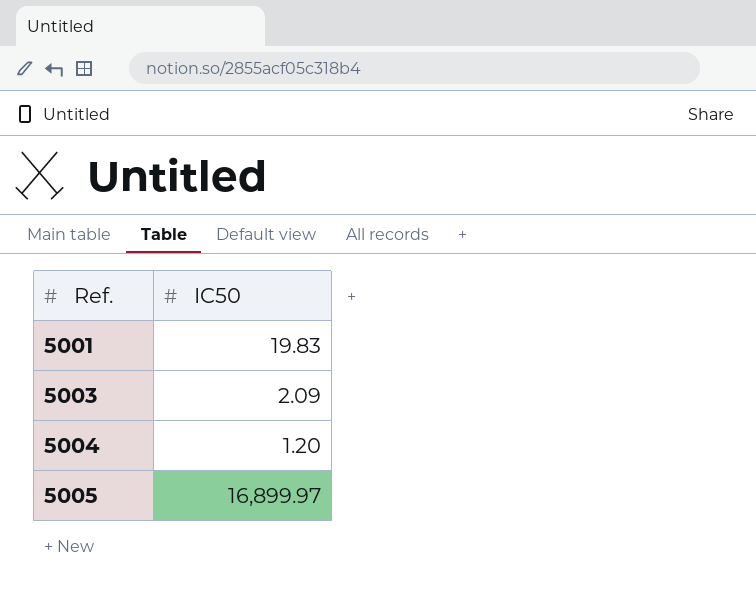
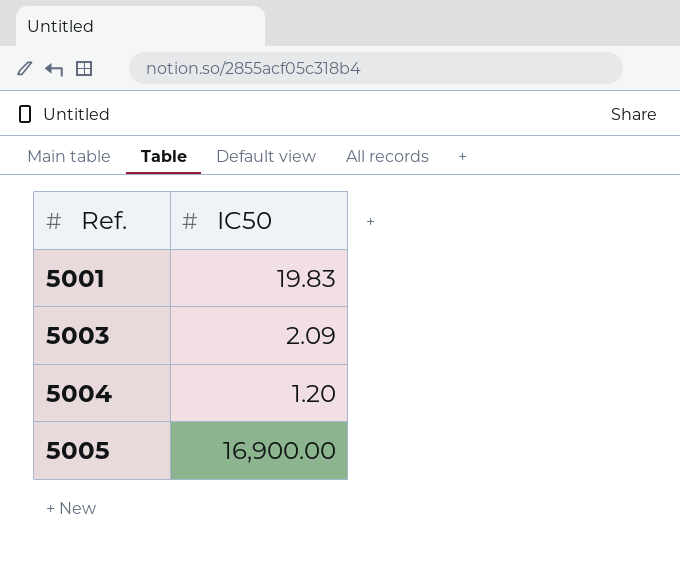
5005 | IC50: 16,899.97 -> 16,900.00

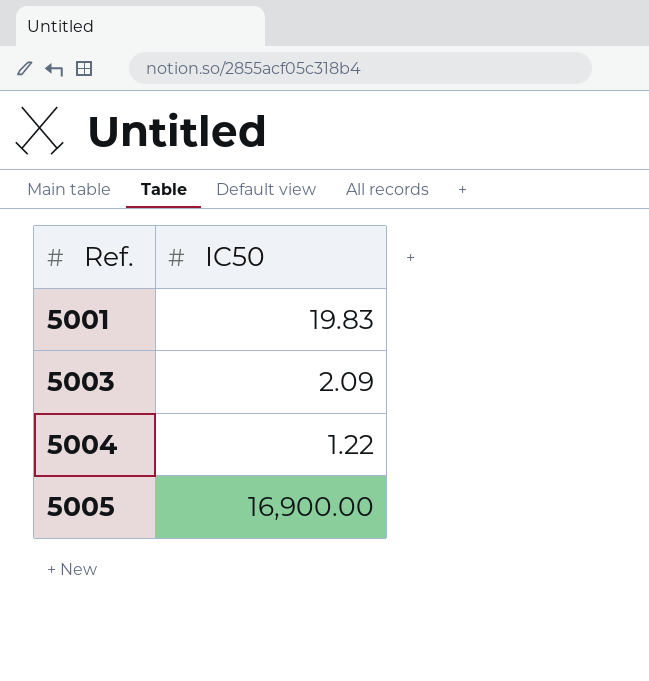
5004 | IC50: 1.20 -> 1.22

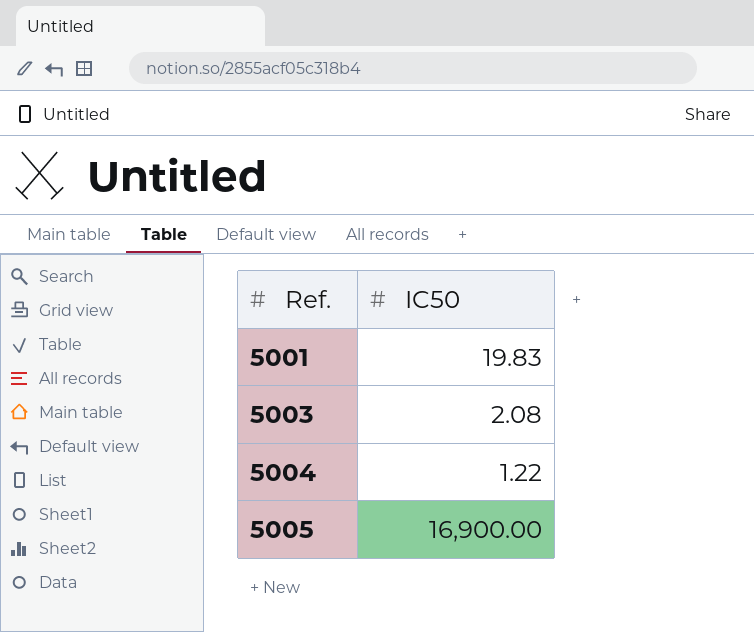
5003 | IC50: 2.09 -> 2.08

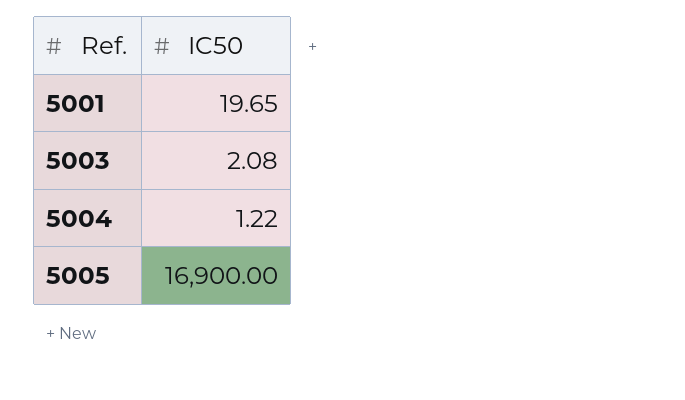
5001 | IC50: 19.83 -> 19.65

